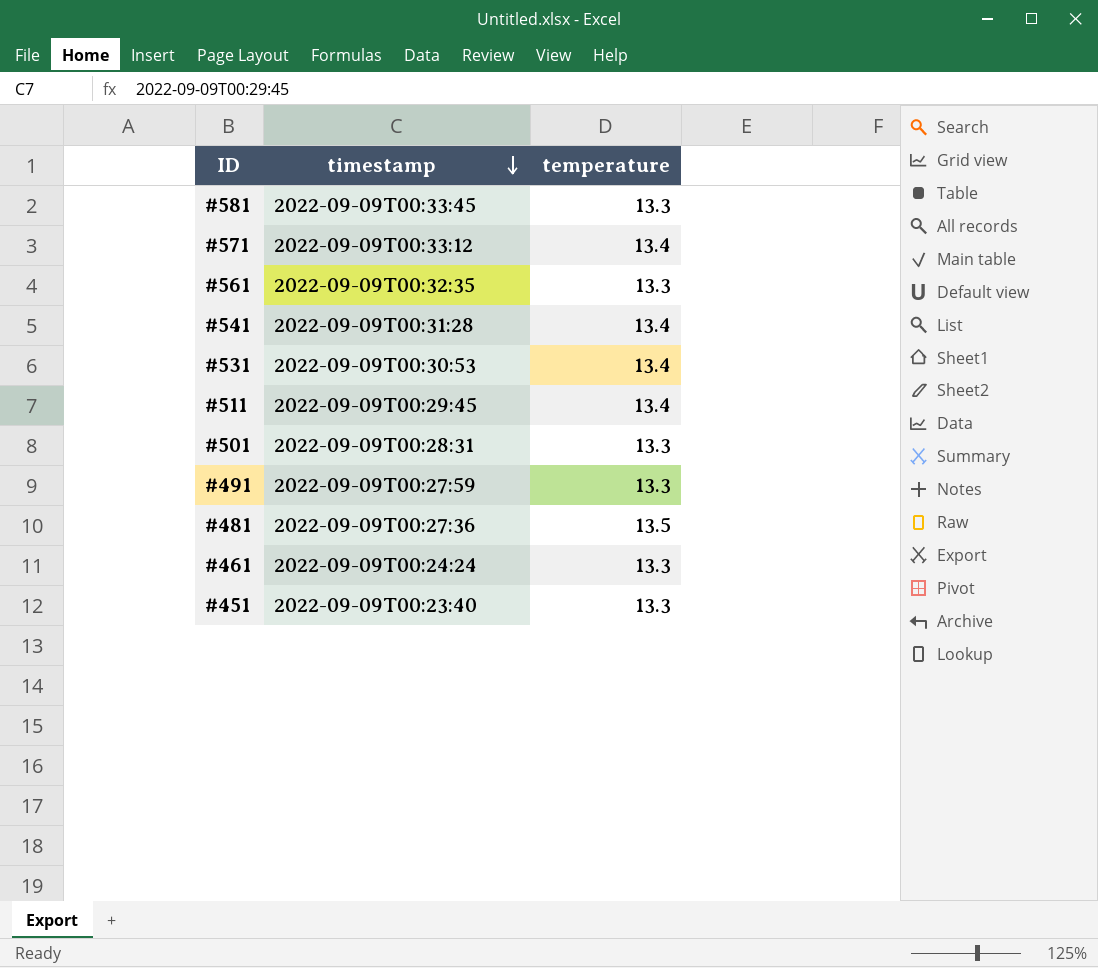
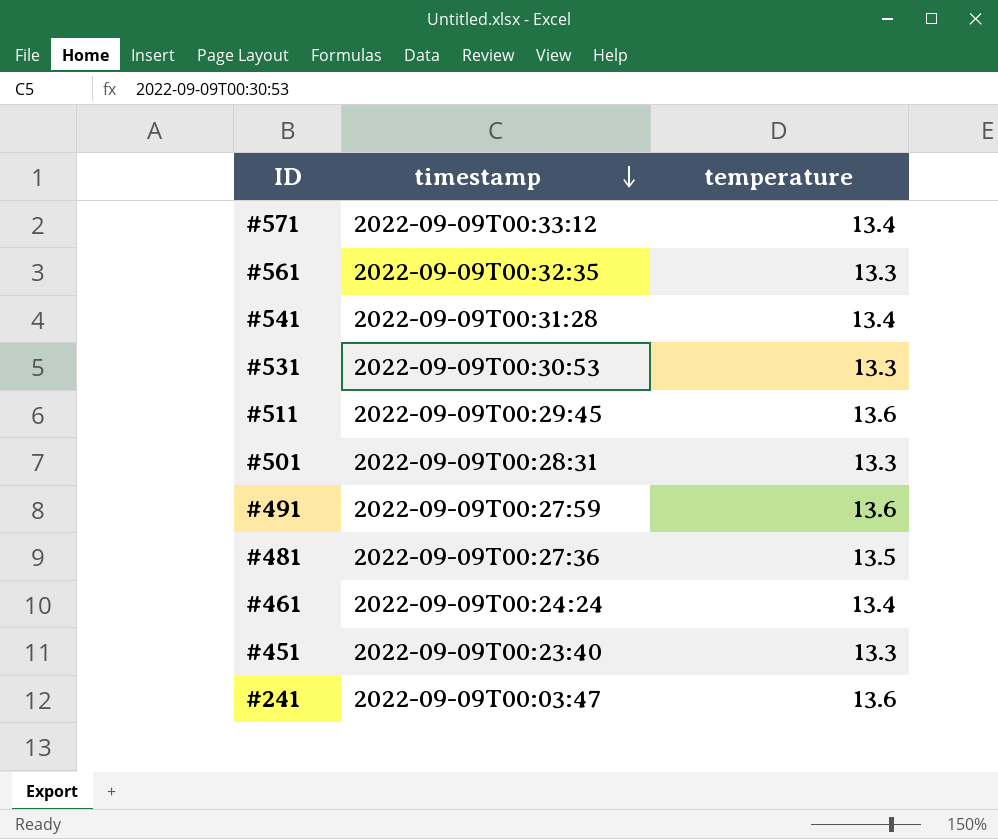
row #581: 2022-09-09T00:33:45 | 13.3 -> none
#531 | temperature: 13.4 -> 13.3
#511 | temperature: 13.4 -> 13.6
#491 | temperature: 13.3 -> 13.6
#461 | temperature: 13.3 -> 13.4
row #241: none -> 2022-09-09T00:03:47 | 13.6

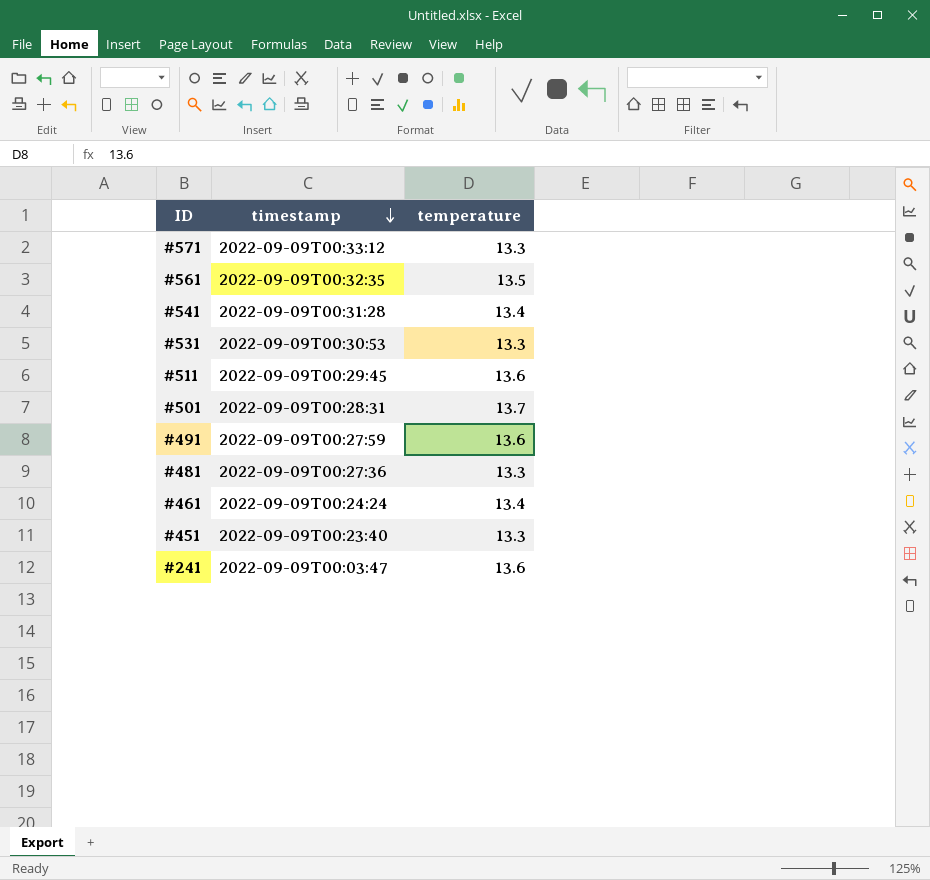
#571 | temperature: 13.4 -> 13.3
#561 | temperature: 13.3 -> 13.5
#501 | temperature: 13.3 -> 13.7
#481 | temperature: 13.5 -> 13.3

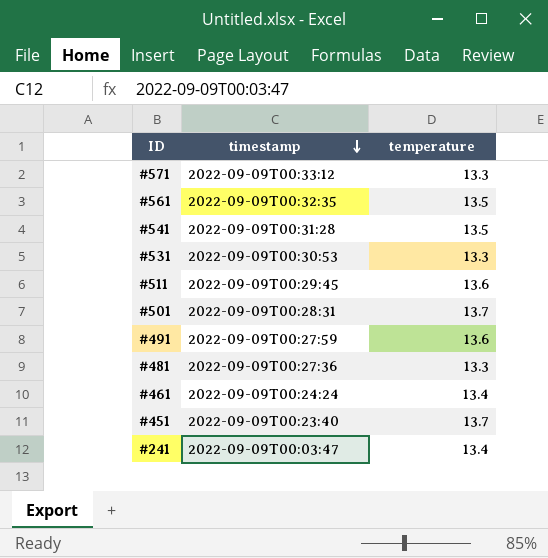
#541 | temperature: 13.4 -> 13.5
#451 | temperature: 13.3 -> 13.7
#241 | temperature: 13.6 -> 13.4

